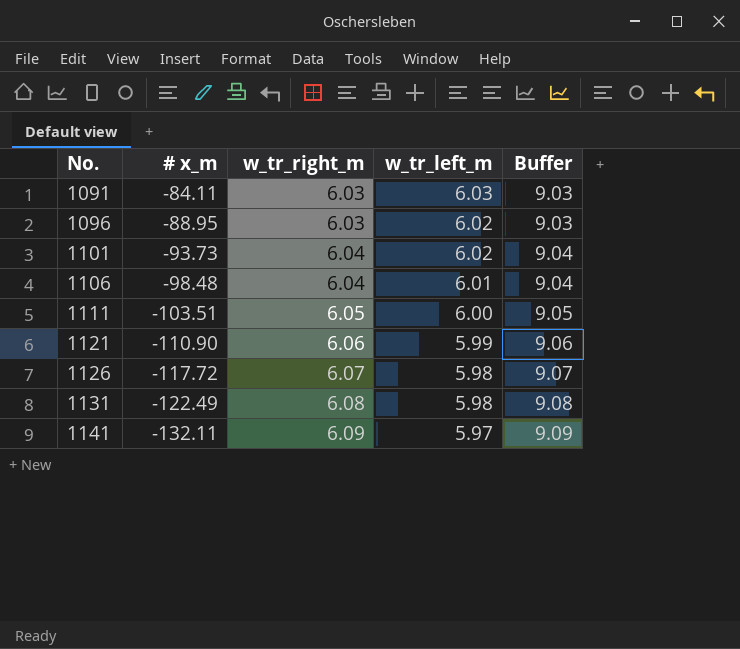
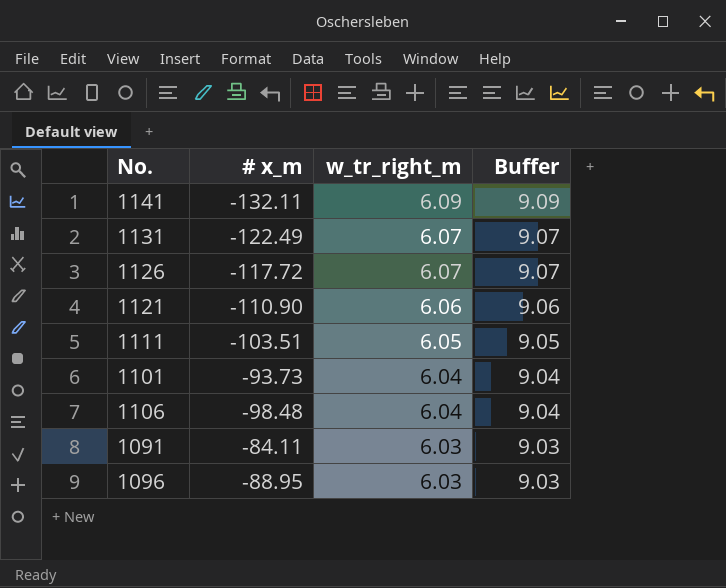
row order: No. ascending -> w_tr_right_m descending
column w_tr_left_m | position: 4 -> none
1131 | w_tr_right_m: 6.08 -> 6.07
1131 | Buffer: 9.08 -> 9.07

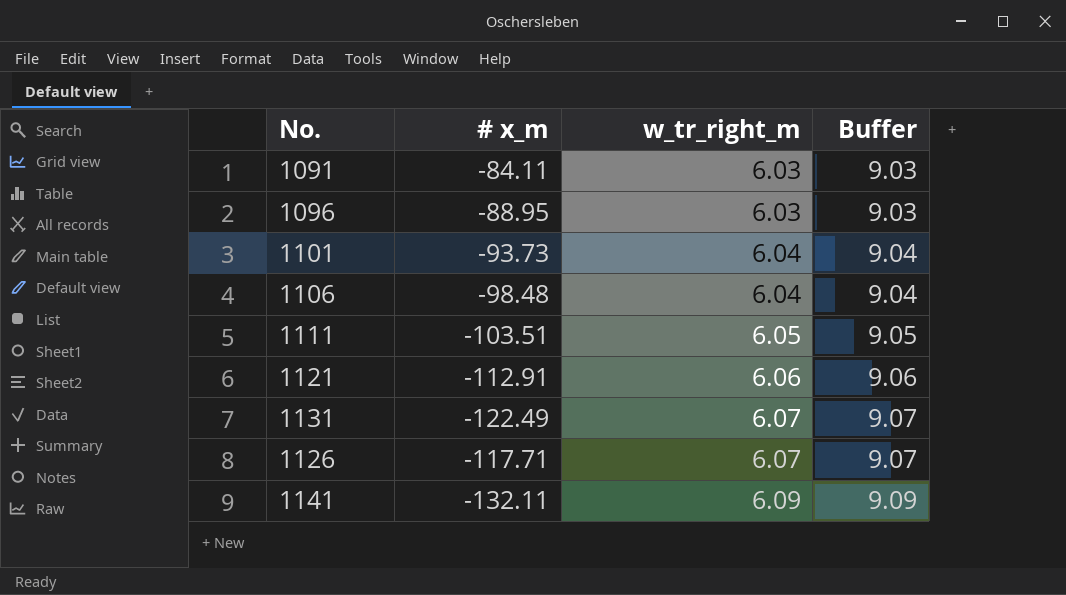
row order: w_tr_right_m descending -> w_tr_right_m ascending
1121 | # x_m: -110.90 -> -112.91
1126 | # x_m: -117.72 -> -117.71

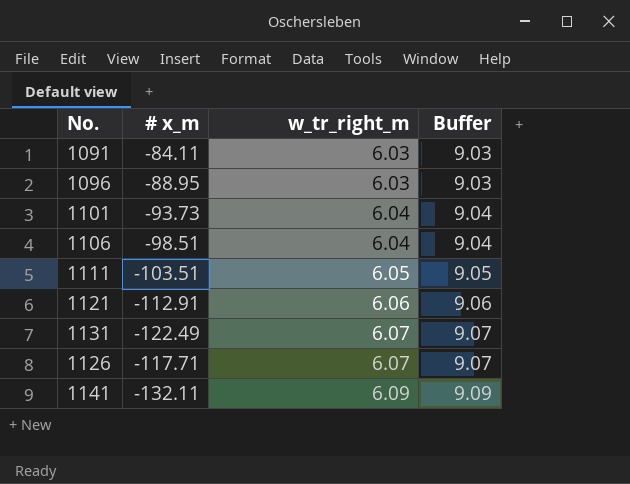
1106 | # x_m: -98.48 -> -98.51

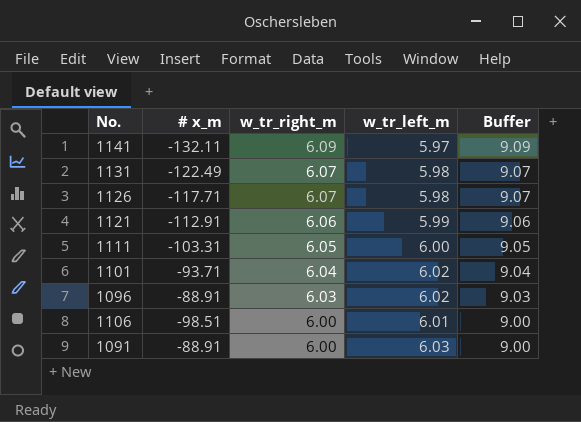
row order: w_tr_right_m ascending -> w_tr_right_m descending
column w_tr_left_m | position: none -> 4
1111 | # x_m: -103.51 -> -103.31
1101 | # x_m: -93.73 -> -93.71
1096 | # x_m: -88.95 -> -88.91
1106 | w_tr_right_m: 6.04 -> 6.00
1106 | Buffer: 9.04 -> 9.00
1091 | # x_m: -84.11 -> -88.91
1091 | w_tr_right_m: 6.03 -> 6.00
1091 | Buffer: 9.03 -> 9.00

